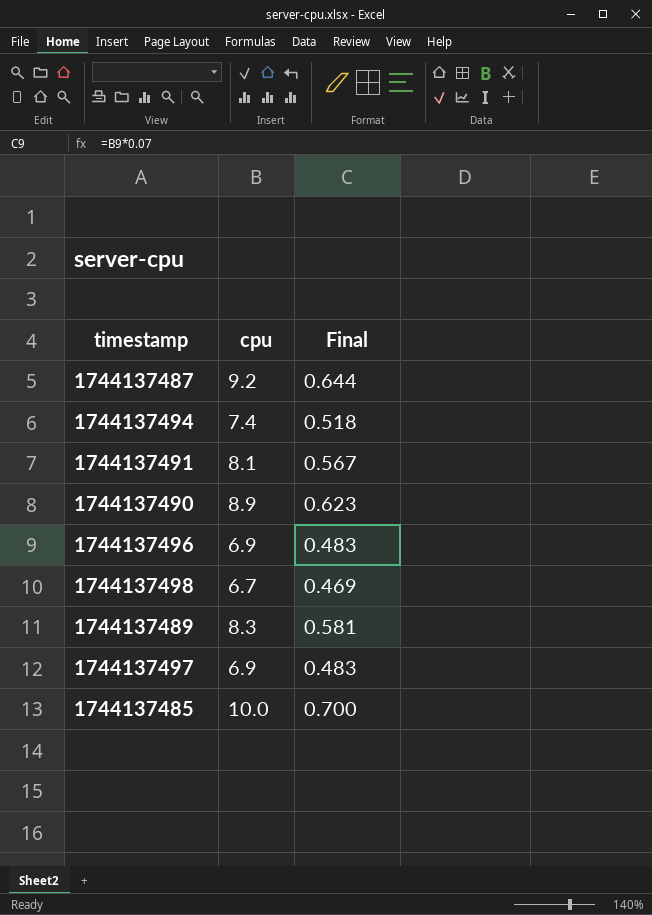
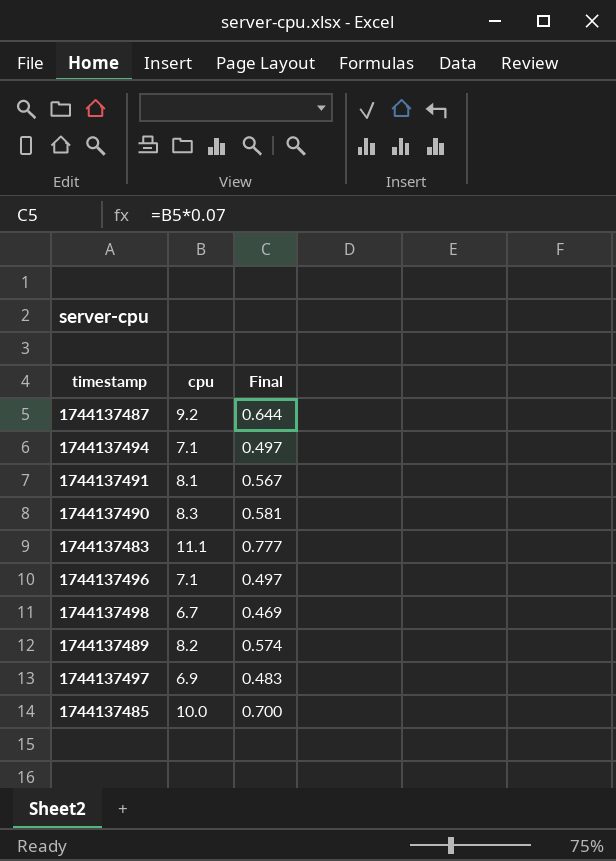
1744137494 | cpu: 7.4 -> 7.1
1744137494 | Final: 0.518 -> 0.497
1744137490 | cpu: 8.9 -> 8.3
1744137490 | Final: 0.623 -> 0.581
row 1744137483: none -> 11.1 | 0.777
1744137496 | cpu: 6.9 -> 7.1
1744137496 | Final: 0.483 -> 0.497
1744137489 | cpu: 8.3 -> 8.2
1744137489 | Final: 0.581 -> 0.574

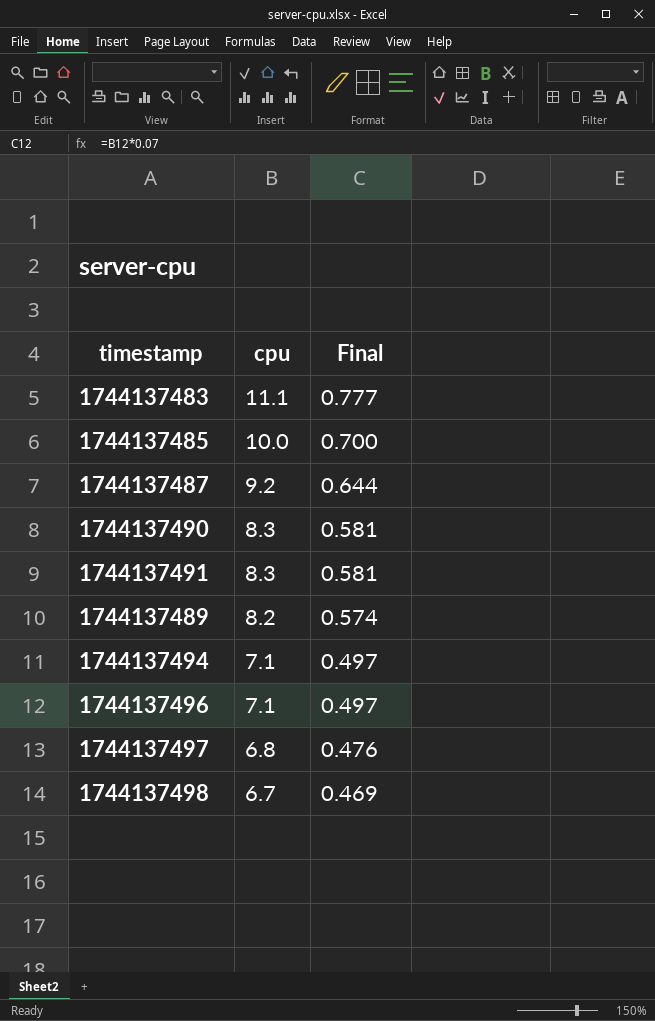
row order: none -> cpu descending
1744137491 | cpu: 8.1 -> 8.3
1744137491 | Final: 0.567 -> 0.581
1744137497 | cpu: 6.9 -> 6.8
1744137497 | Final: 0.483 -> 0.476

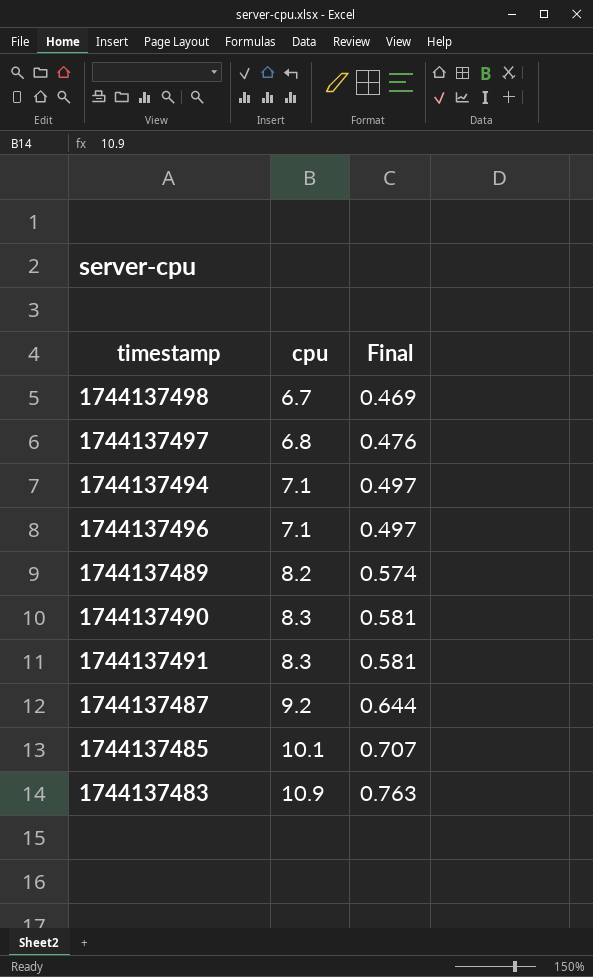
row order: cpu descending -> cpu ascending
1744137485 | cpu: 10.0 -> 10.1
1744137485 | Final: 0.700 -> 0.707
1744137483 | cpu: 11.1 -> 10.9
1744137483 | Final: 0.777 -> 0.763

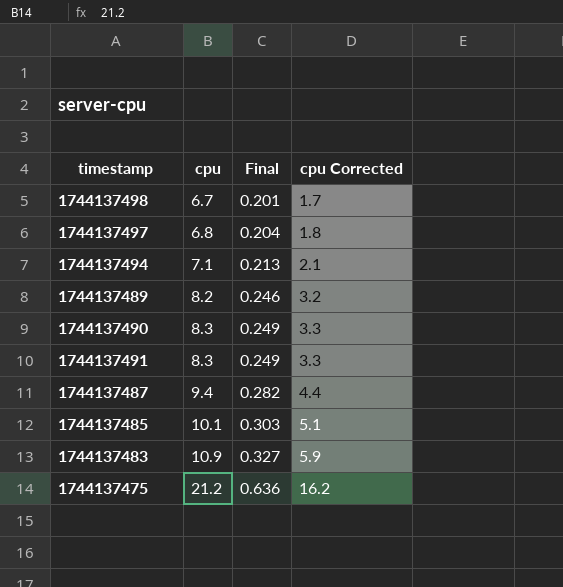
column Final | formula: [cpu] * 0.07 -> [cpu] * 0.03
column cpu Corrected | formula: none -> [cpu] - 5
row 1744137496: 7.1 | 0.497 -> none
1744137487 | cpu: 9.2 -> 9.4
row 1744137475: none -> 21.2 | 0.636 | 16.2

